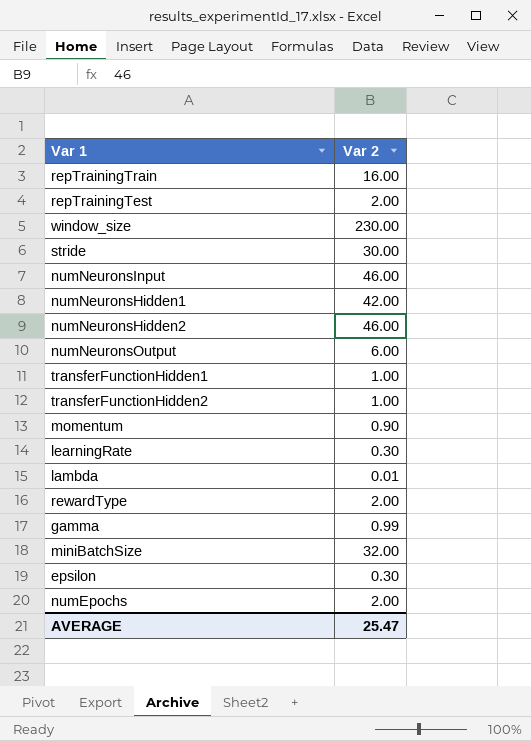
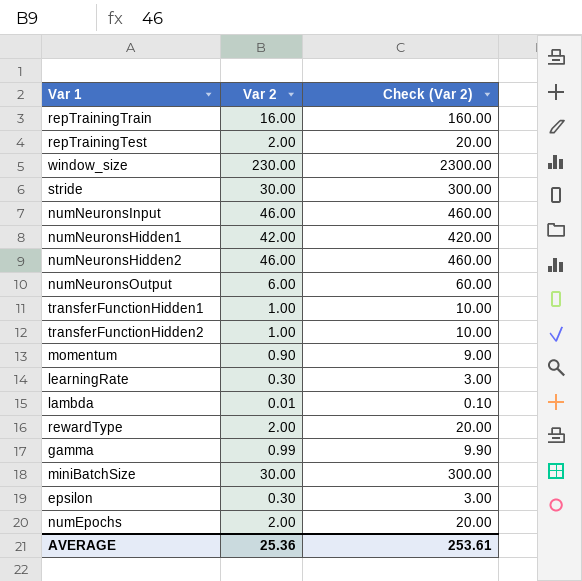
column Check (Var 2) | formula: none -> [Var 2] * 10
miniBatchSize | Var 2: 32.00 -> 30.00
AVERAGE | Var 2: 25.47 -> 25.36

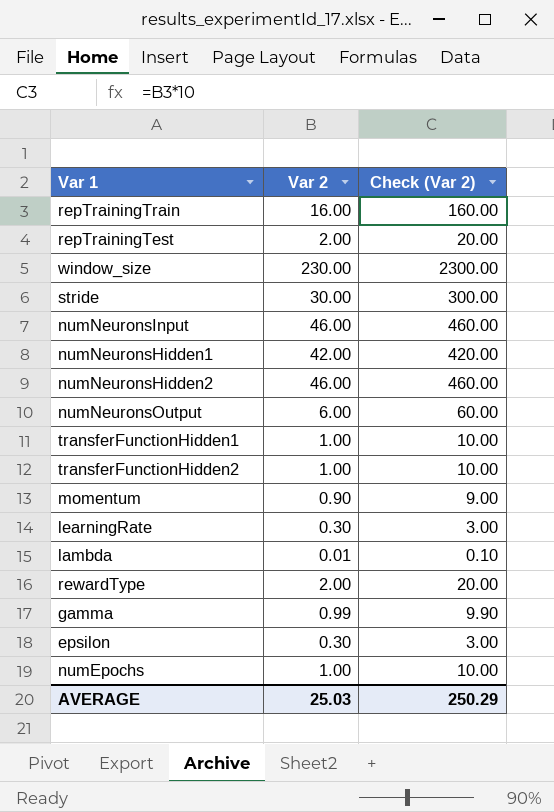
row miniBatchSize: 30.00 | 300.00 -> none
numEpochs | Var 2: 2.00 -> 1.00
numEpochs | Check (Var 2): 20.00 -> 10.00
AVERAGE | Var 2: 25.36 -> 25.03
AVERAGE | Check (Var 2): 253.61 -> 250.29

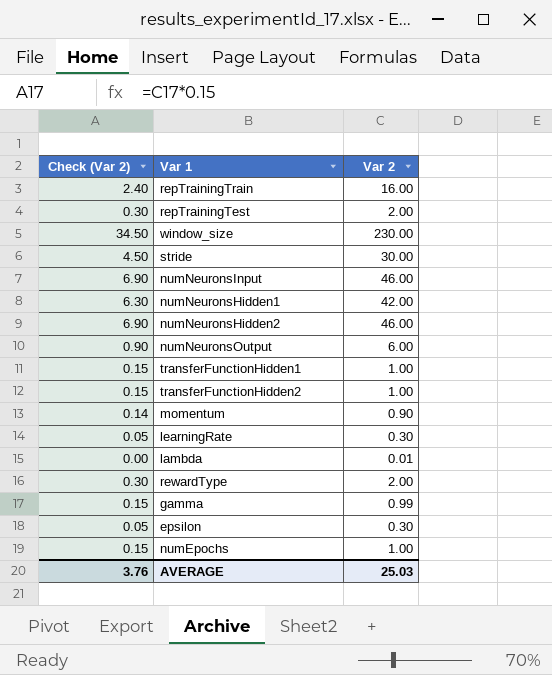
column Check (Var 2) | formula: [Var 2] * 10 -> [Var 2] * 0.15
column Check (Var 2) | position: 3 -> 1
AVERAGE | Check (Var 2): 250.29 -> 3.76

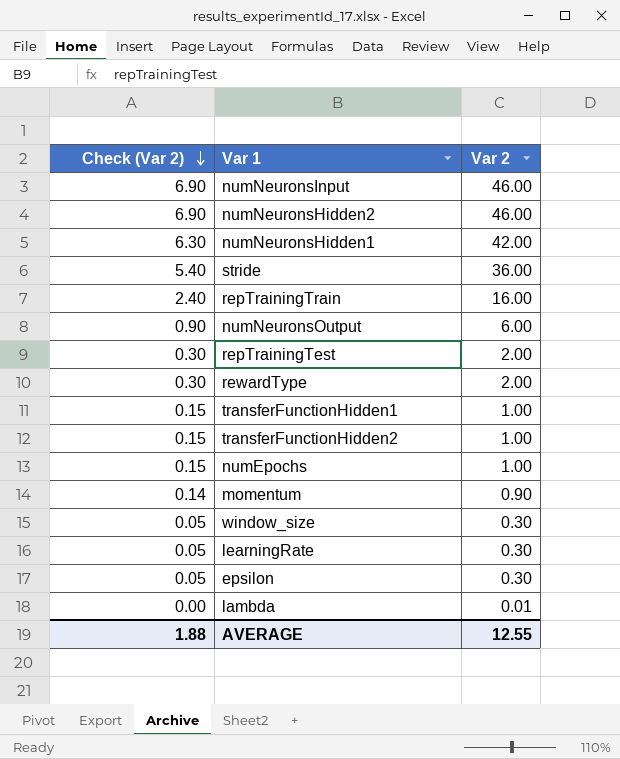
row order: none -> Check (Var 2) descending
row gamma: 0.15 | 0.99 -> none
stride | Check (Var 2): 4.50 -> 5.40
stride | Var 2: 30.00 -> 36.00
window_size | Check (Var 2): 34.50 -> 0.05
window_size | Var 2: 230.00 -> 0.30
AVERAGE | Check (Var 2): 3.76 -> 1.88
AVERAGE | Var 2: 25.03 -> 12.55

